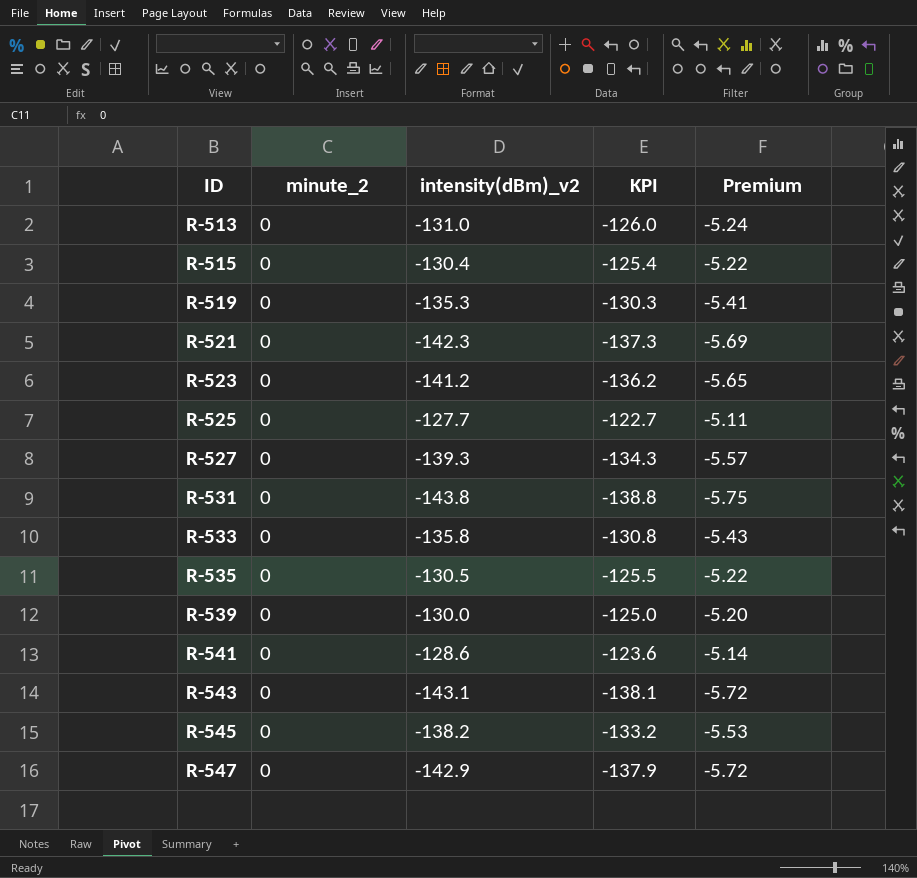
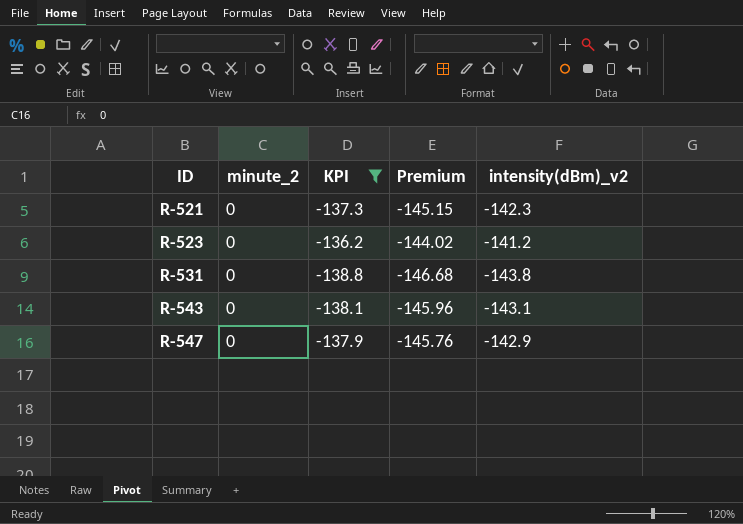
filter: none -> KPI <= -136.2
column Premium | formula: [intensity(dBm)_v2] * 0.04 -> [intensity(dBm)_v2] * 1.02
column intensity(dBm)_v2 | position: 3 -> 5

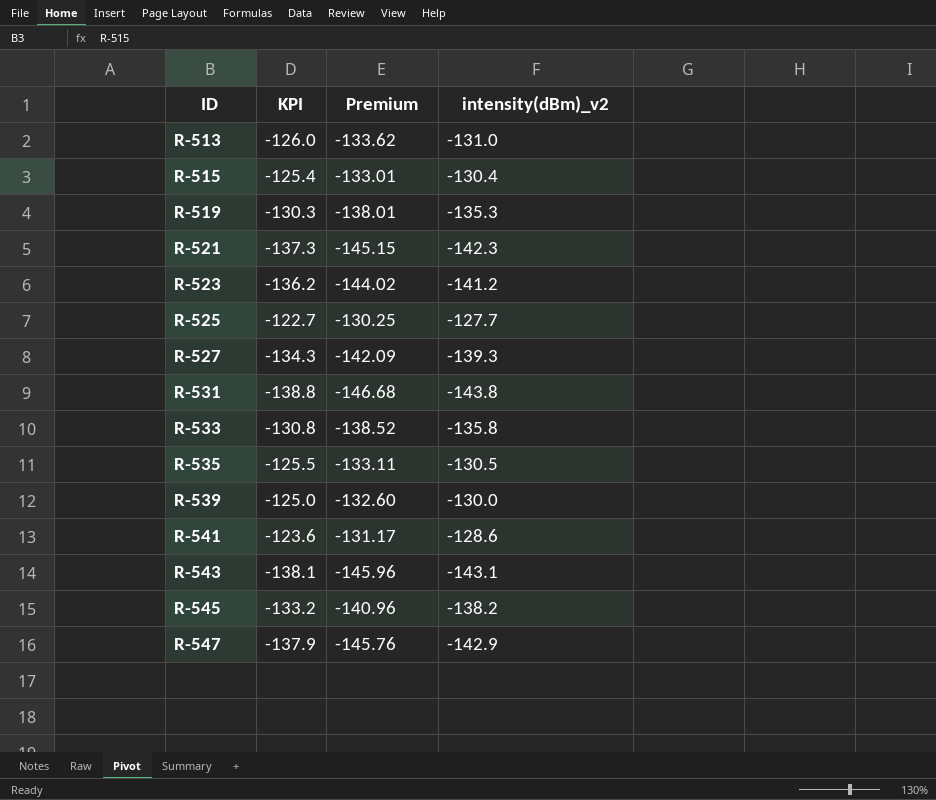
filter: KPI <= -136.2 -> none
column minute_2 | position: 2 -> none

